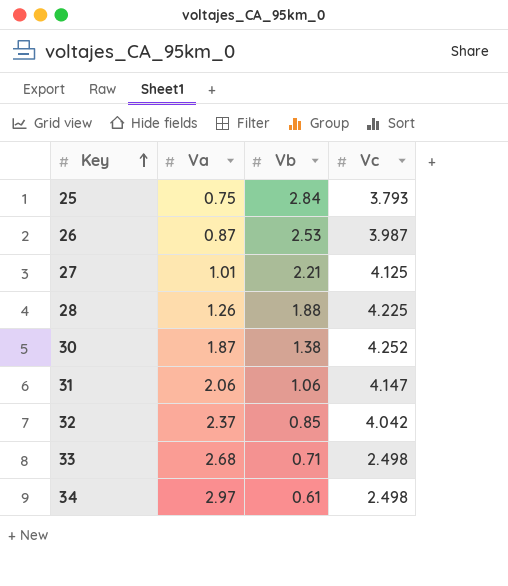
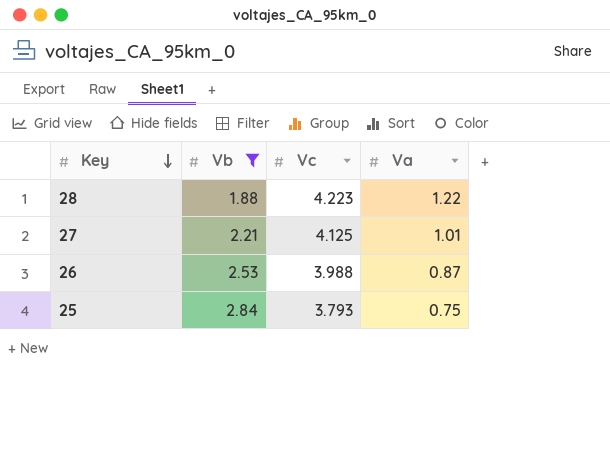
filter: none -> Vb >= 1.88
row order: Key ascending -> Key descending
column Va | position: 2 -> 4
28 | Vc: 4.225 -> 4.223
28 | Va: 1.26 -> 1.22
26 | Vc: 3.987 -> 3.988

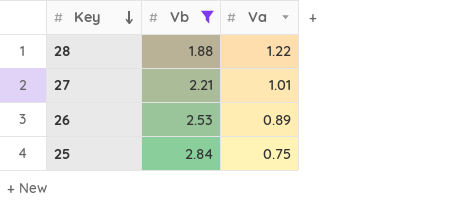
column Vc | position: 3 -> none
26 | Va: 0.87 -> 0.89

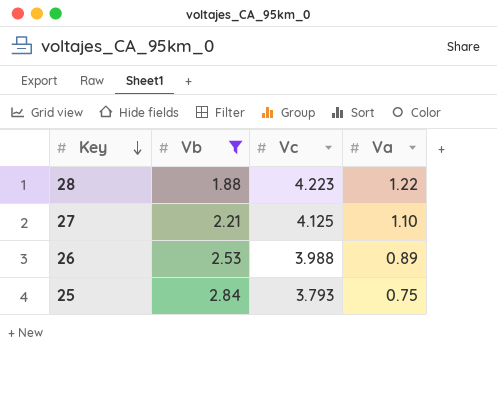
column Vc | position: none -> 3
27 | Va: 1.01 -> 1.10

